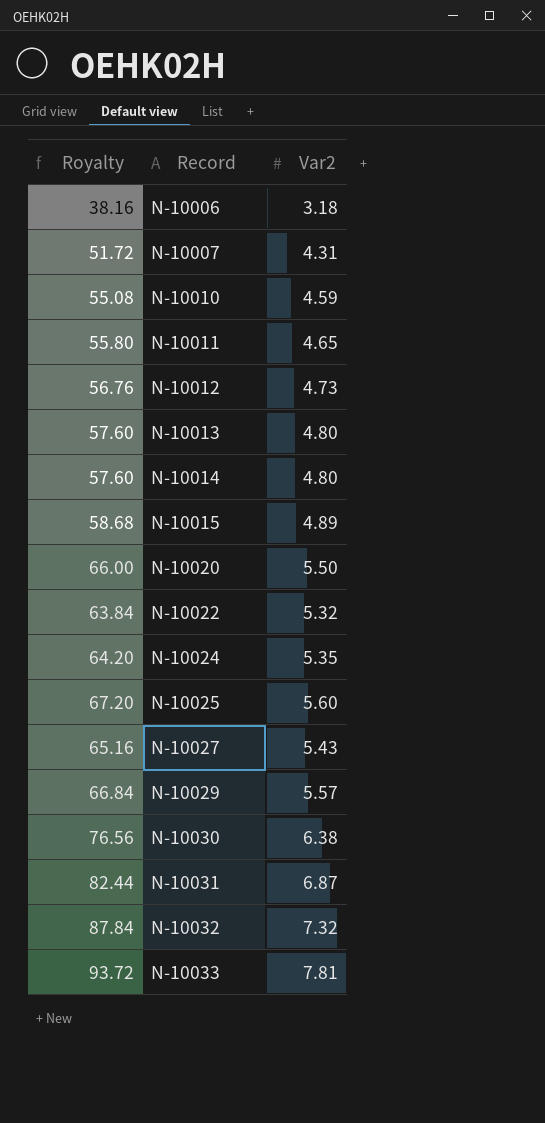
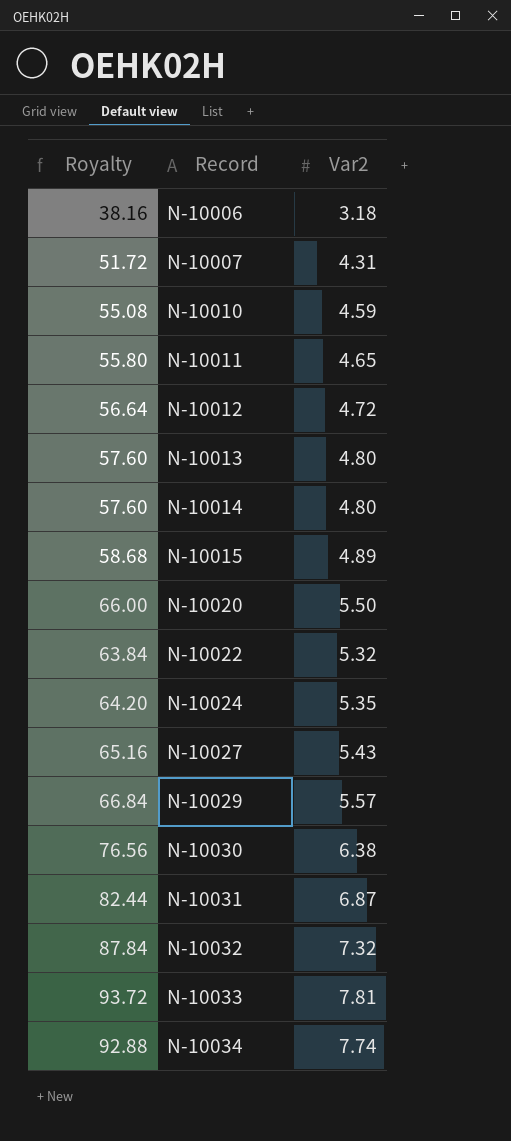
row N-10025: 67.20 | 5.60 -> none
N-10012 | Royalty: 56.76 -> 56.64
N-10012 | Var2: 4.73 -> 4.72
row N-10034: none -> 92.88 | 7.74

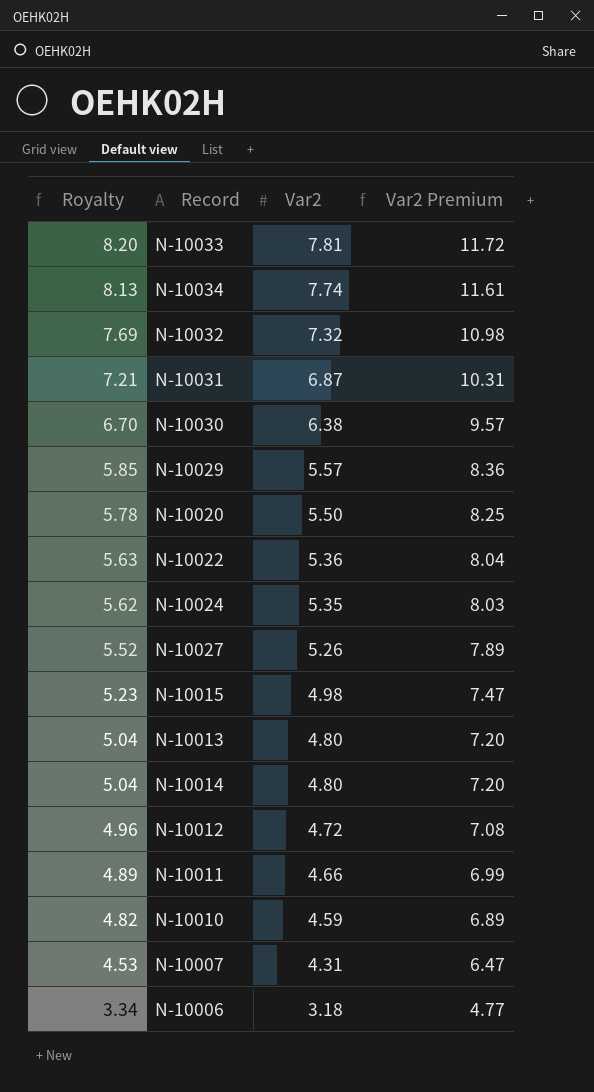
row order: Record ascending -> Royalty descending
column Royalty | formula: [Var2] * 12 -> [Var2] * 1.05
column Var2 Premium | formula: none -> [Var2] * 1.5
N-10022 | Var2: 5.32 -> 5.36
N-10027 | Var2: 5.43 -> 5.26
N-10015 | Var2: 4.89 -> 4.98
N-10011 | Var2: 4.65 -> 4.66

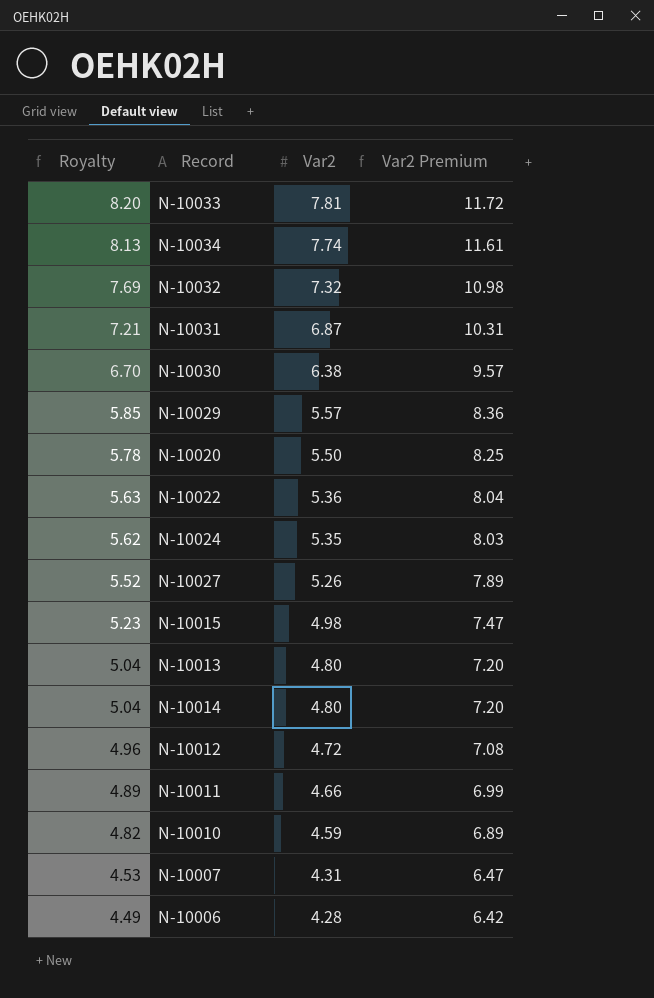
N-10006 | Royalty: 3.34 -> 4.49
N-10006 | Var2: 3.18 -> 4.28
N-10006 | Var2 Premium: 4.77 -> 6.42

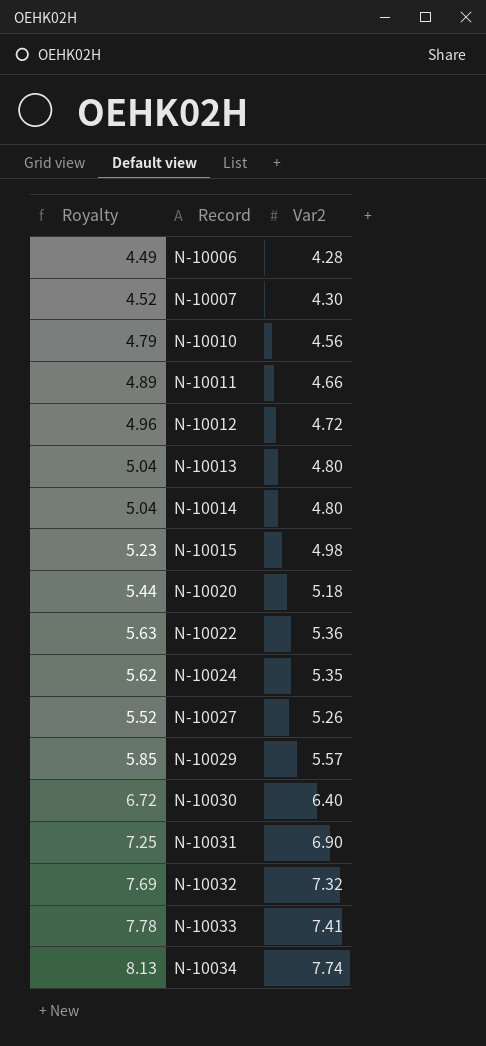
row order: Royalty descending -> Record ascending
column Var2 Premium | formula: [Var2] * 1.5 -> none
N-10007 | Royalty: 4.53 -> 4.52
N-10007 | Var2: 4.31 -> 4.30
N-10010 | Royalty: 4.82 -> 4.79
N-10010 | Var2: 4.59 -> 4.56
N-10020 | Royalty: 5.78 -> 5.44
N-10020 | Var2: 5.50 -> 5.18
N-10030 | Royalty: 6.70 -> 6.72
N-10030 | Var2: 6.38 -> 6.40
N-10031 | Royalty: 7.21 -> 7.25
N-10031 | Var2: 6.87 -> 6.90
N-10033 | Royalty: 8.20 -> 7.78
N-10033 | Var2: 7.81 -> 7.41

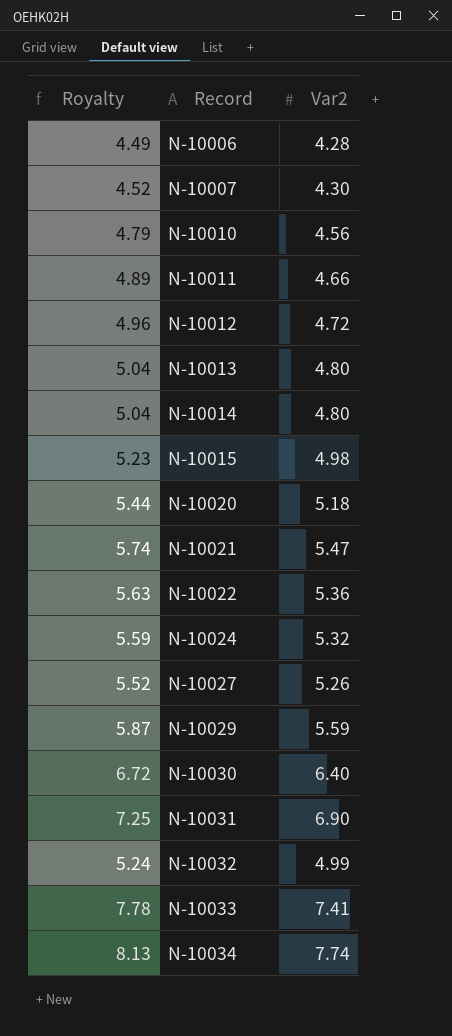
row N-10021: none -> 5.74 | 5.47
N-10024 | Royalty: 5.62 -> 5.59
N-10024 | Var2: 5.35 -> 5.32
N-10029 | Royalty: 5.85 -> 5.87
N-10029 | Var2: 5.57 -> 5.59
N-10032 | Royalty: 7.69 -> 5.24
N-10032 | Var2: 7.32 -> 4.99

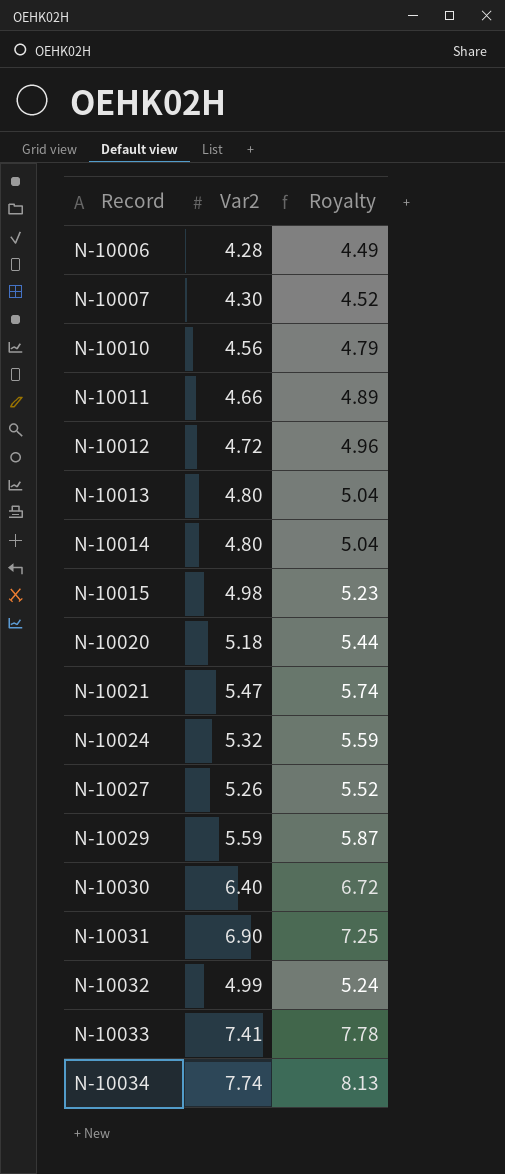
column Royalty | position: 1 -> 3
row N-10022: 5.63 | 5.36 -> none

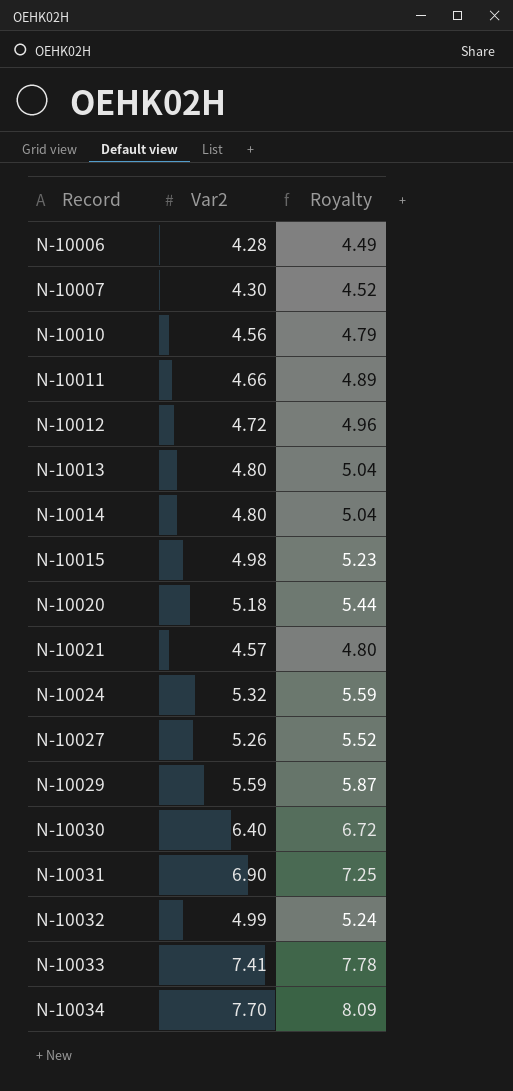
N-10021 | Var2: 5.47 -> 4.57
N-10021 | Royalty: 5.74 -> 4.80
N-10034 | Var2: 7.74 -> 7.70
N-10034 | Royalty: 8.13 -> 8.09

